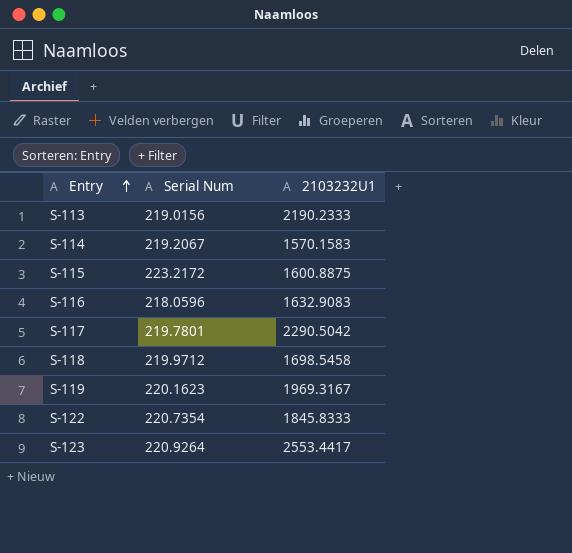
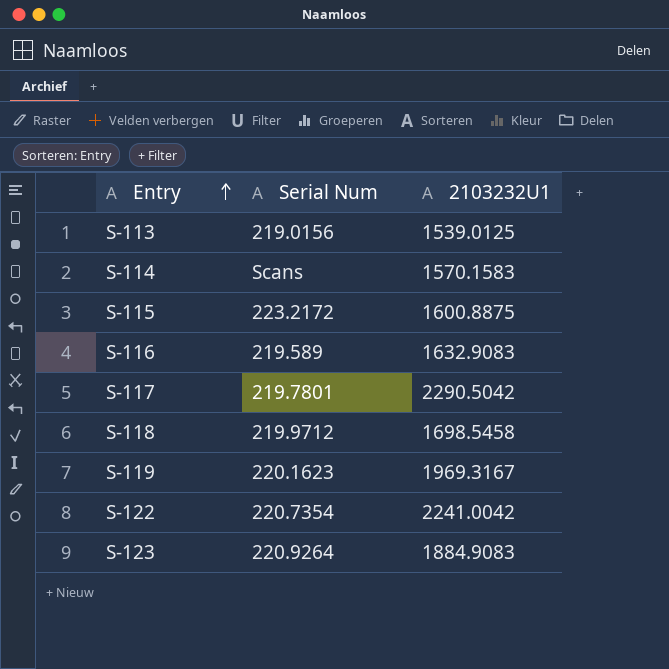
S-113 | 2103232U1: 2190.2333 -> 1539.0125
S-114 | Serial Num: 219.2067 -> Scans
S-116 | Serial Num: 218.0596 -> 219.589
S-122 | 2103232U1: 1845.8333 -> 2241.0042
S-123 | 2103232U1: 2553.4417 -> 1884.9083

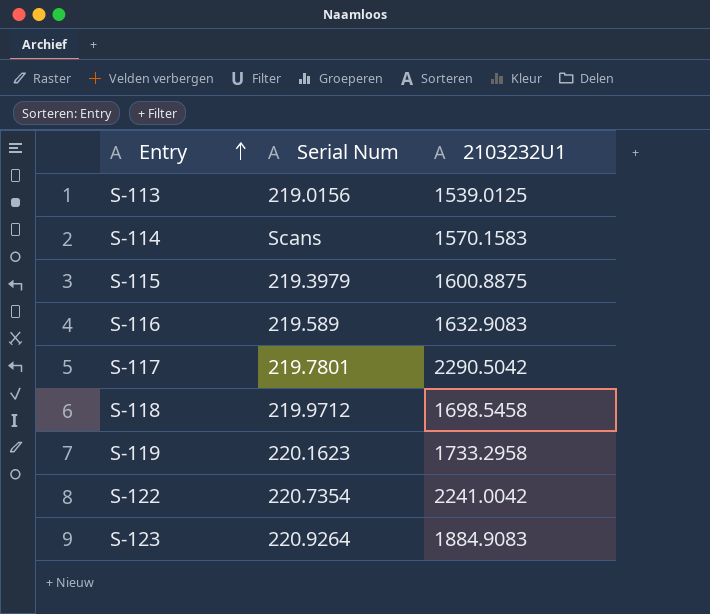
S-115 | Serial Num: 223.2172 -> 219.3979
S-119 | 2103232U1: 1969.3167 -> 1733.2958

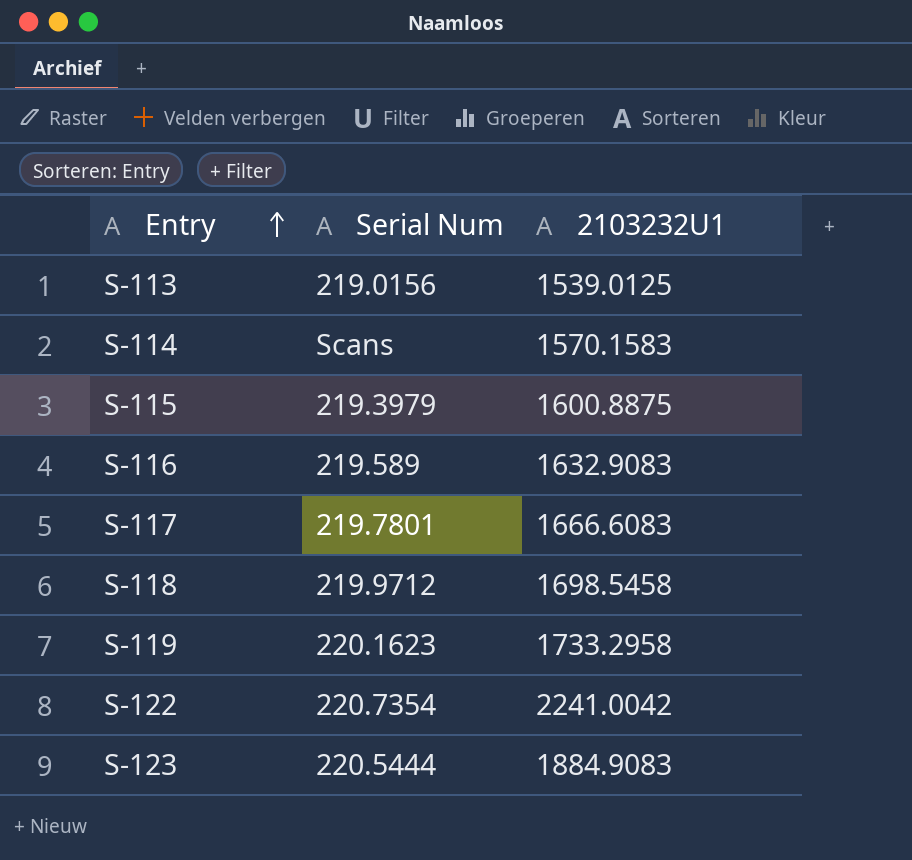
S-117 | 2103232U1: 2290.5042 -> 1666.6083
S-123 | Serial Num: 220.9264 -> 220.5444

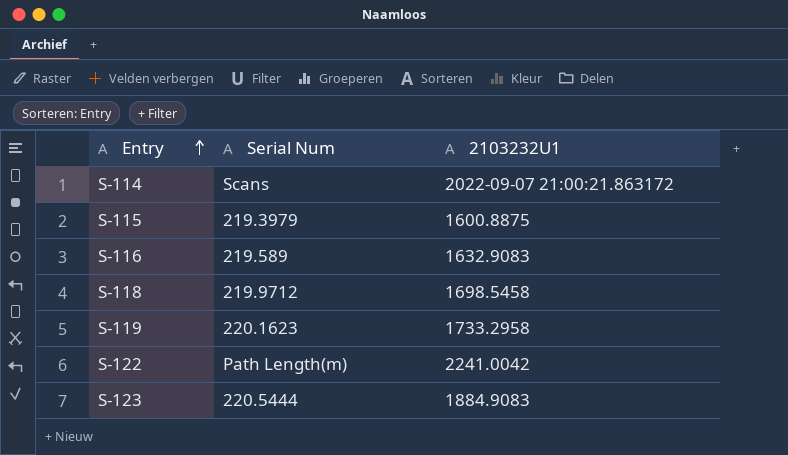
row S-113: 219.0156 | 1539.0125 -> none
row S-117: 219.7801 | 1666.6083 -> none
S-114 | 2103232U1: 1570.1583 -> 2022-09-07 21:00:21.863172
S-122 | Serial Num: 220.7354 -> Path Length(m)

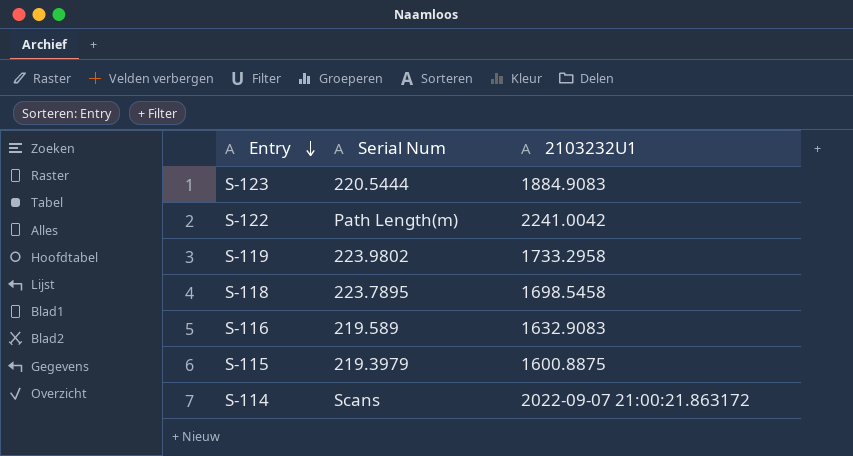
row order: Entry ascending -> Entry descending
S-119 | Serial Num: 220.1623 -> 223.9802
S-118 | Serial Num: 219.9712 -> 223.7895

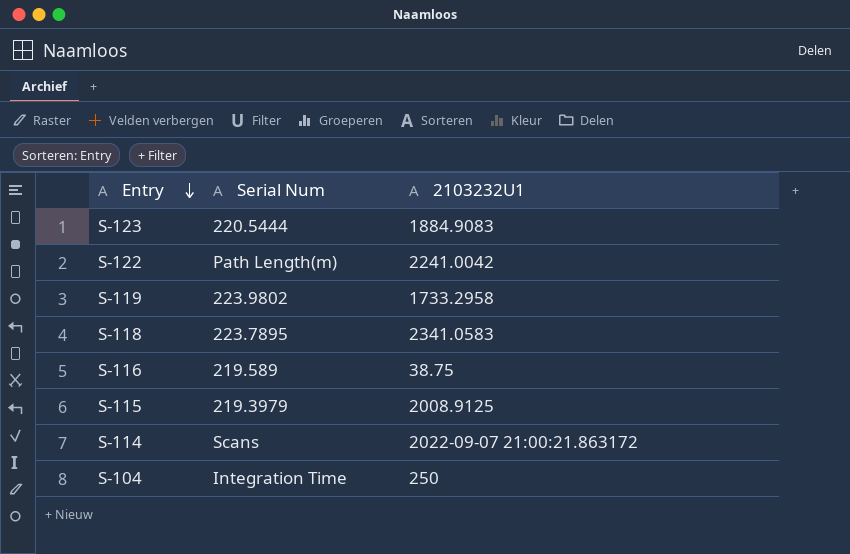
S-118 | 2103232U1: 1698.5458 -> 2341.0583
S-116 | 2103232U1: 1632.9083 -> 38.75
S-115 | 2103232U1: 1600.8875 -> 2008.9125
row S-104: none -> Integration Time | 250

